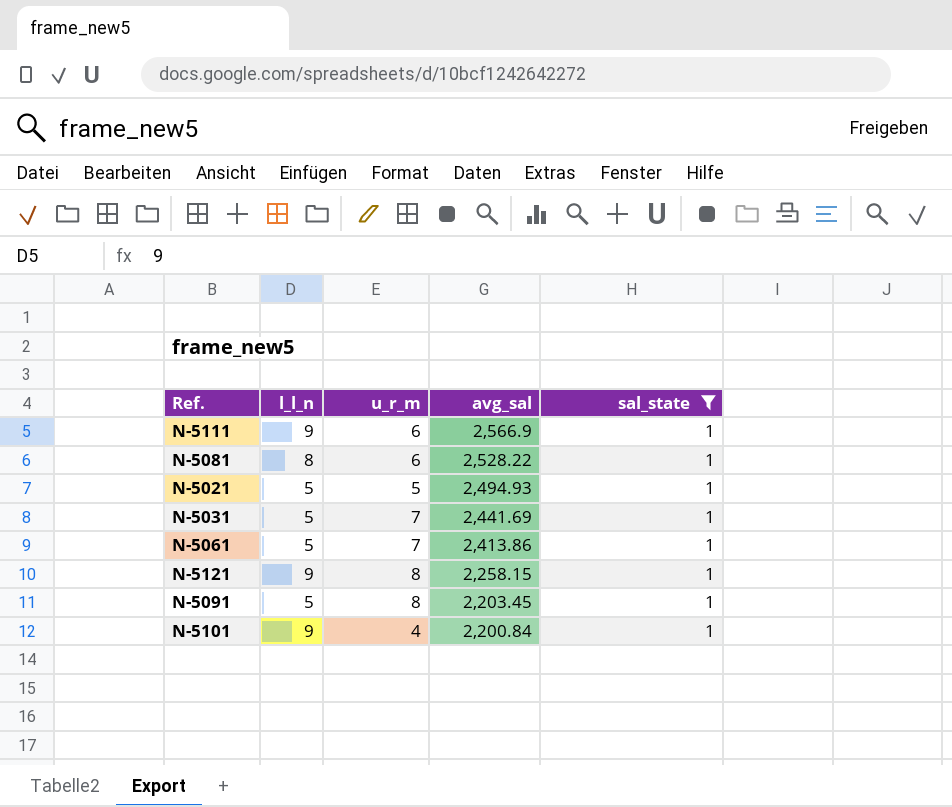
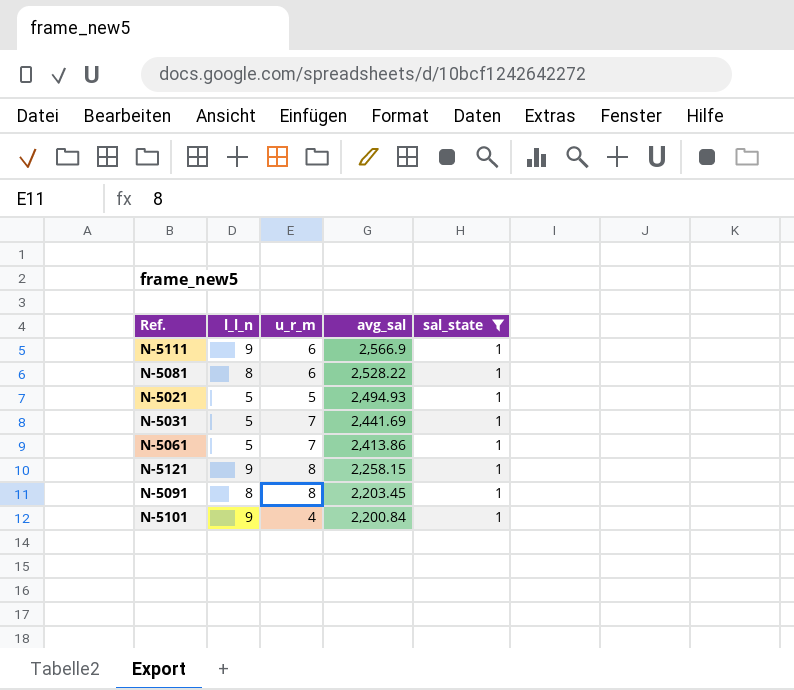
N-5091 | l_l_n: 5 -> 8

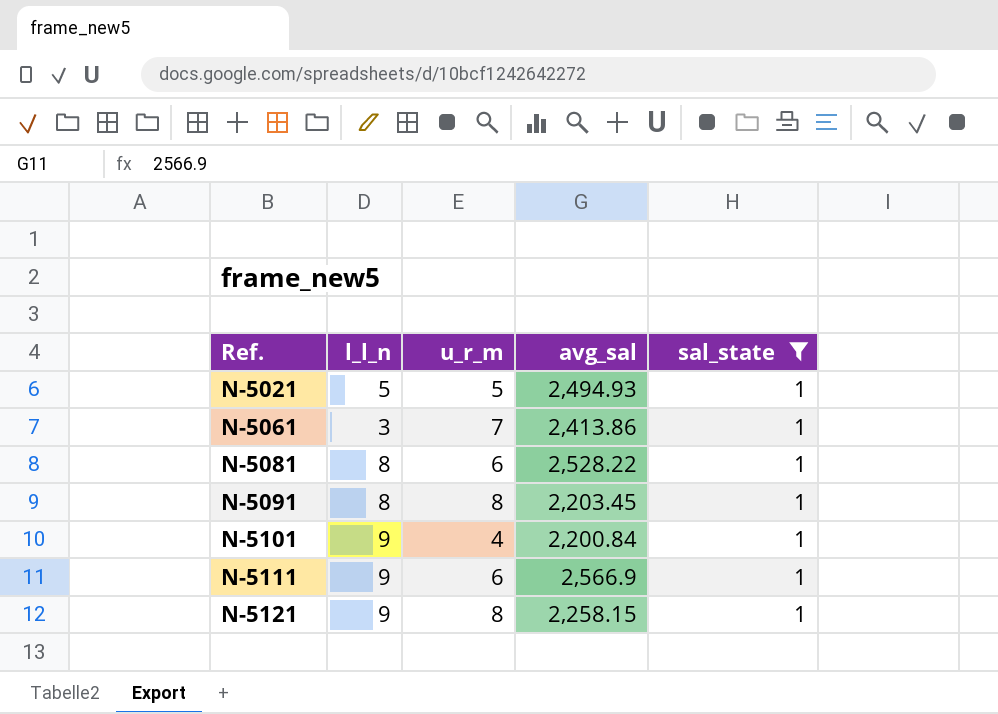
row order: avg_sal descending -> Ref. ascending
row N-5031: 5 | 7 | 2,441.69 | 1 -> none
N-5061 | l_l_n: 5 -> 3

